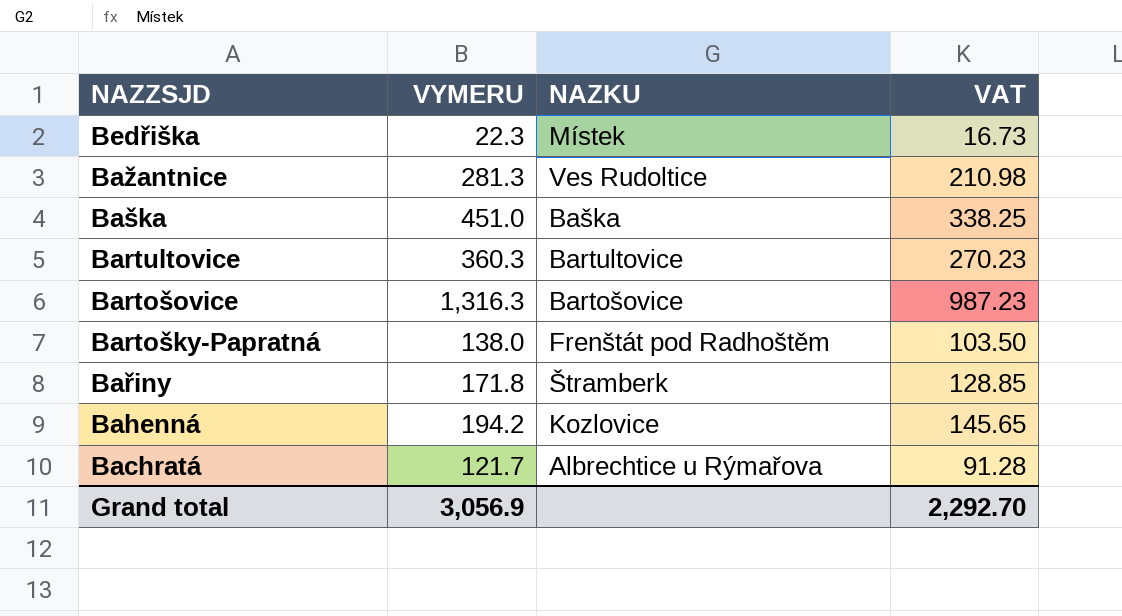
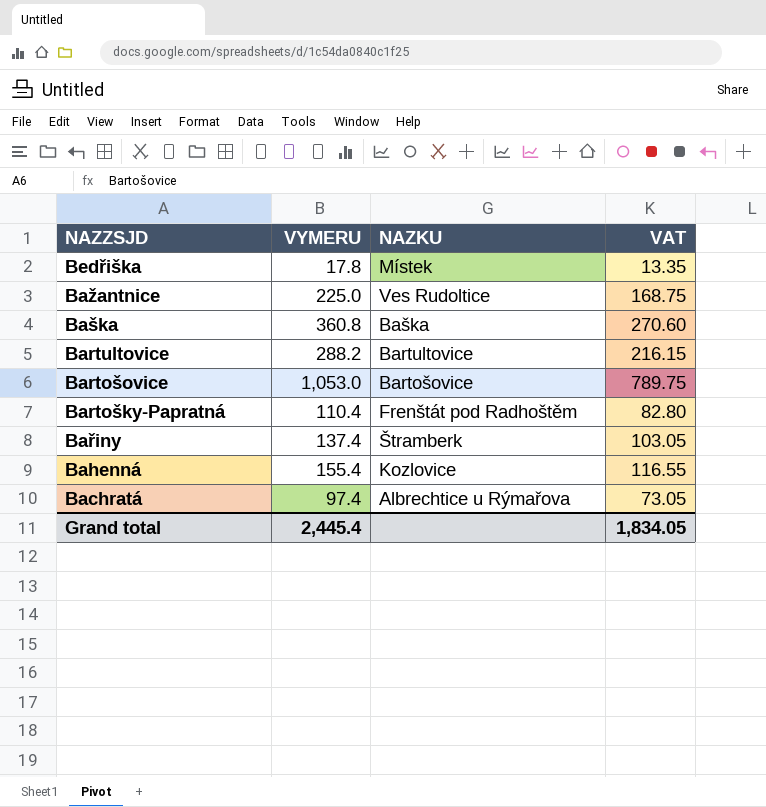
Bedřiška | VYMERU: 22.3 -> 17.8
Bedřiška | VAT: 16.73 -> 13.35
Bažantnice | VYMERU: 281.3 -> 225.0
Bažantnice | VAT: 210.98 -> 168.75
Baška | VYMERU: 451.0 -> 360.8
Baška | VAT: 338.25 -> 270.60
Bartultovice | VYMERU: 360.3 -> 288.2
Bartultovice | VAT: 270.23 -> 216.15
Bartošovice | VYMERU: 1,316.3 -> 1,053.0
Bartošovice | VAT: 987.23 -> 789.75
Bartošky-Papratná | VYMERU: 138.0 -> 110.4
Bartošky-Papratná | VAT: 103.50 -> 82.80
Bařiny | VYMERU: 171.8 -> 137.4
Bařiny | VAT: 128.85 -> 103.05
Bahenná | VYMERU: 194.2 -> 155.4
Bahenná | VAT: 145.65 -> 116.55
Bachratá | VYMERU: 121.7 -> 97.4
Bachratá | VAT: 91.28 -> 73.05
Grand total | VYMERU: 3,056.9 -> 2,445.4
Grand total | VAT: 2,292.70 -> 1,834.05

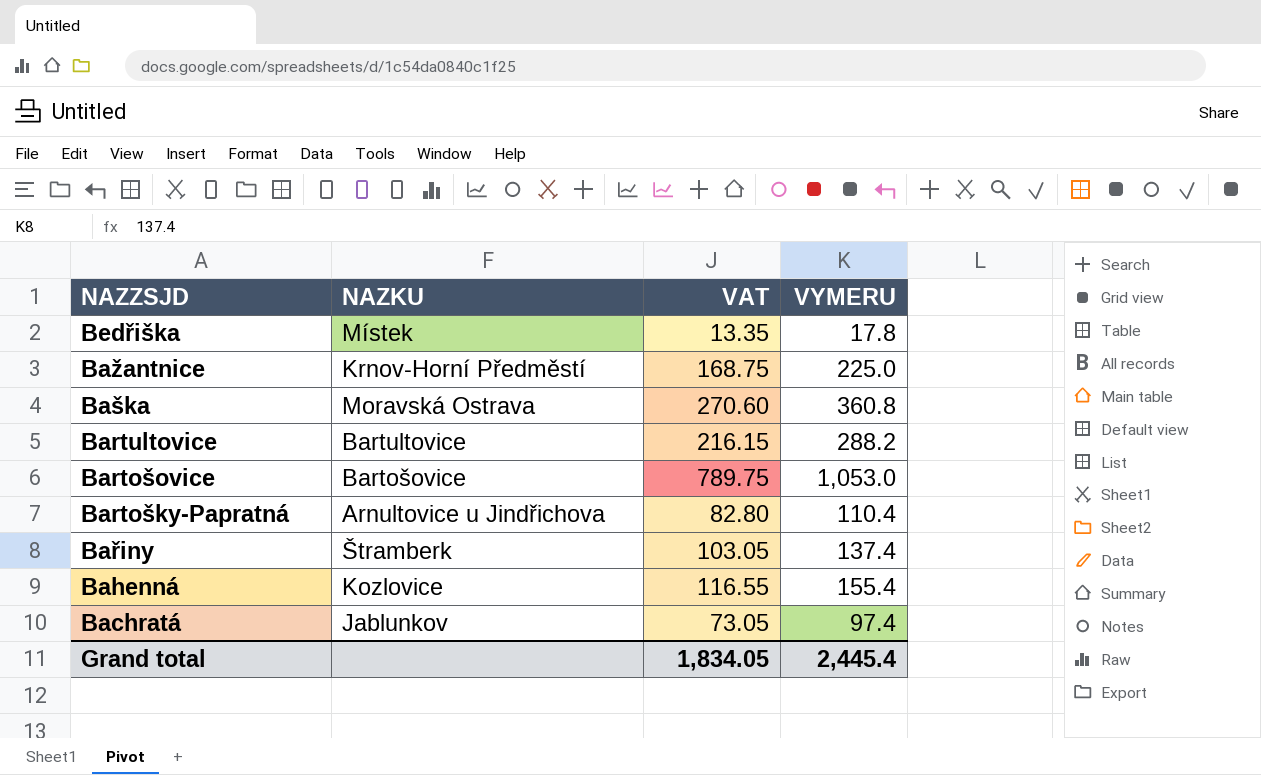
column VYMERU | position: 2 -> 4
Bažantnice | NAZKU: Ves Rudoltice -> Krnov-Horní Předměstí
Baška | NAZKU: Baška -> Moravská Ostrava
Bartošky-Papratná | NAZKU: Frenštát pod Radhoštěm -> Arnultovice u Jindřichova
Bachratá | NAZKU: Albrechtice u Rýmařova -> Jablunkov

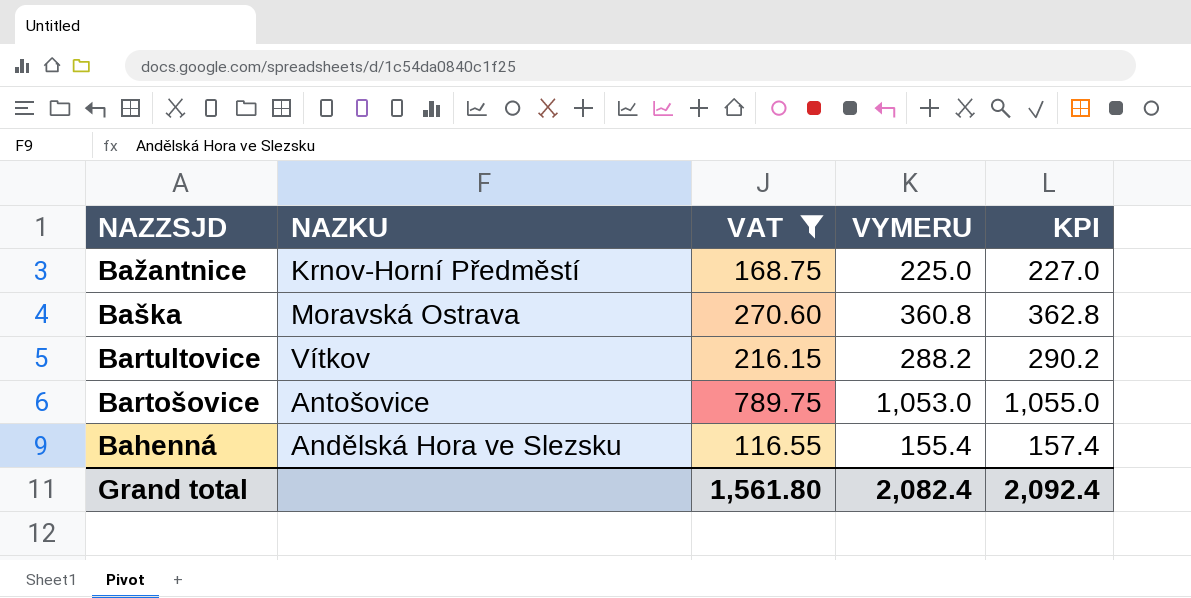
filter: none -> VAT >= 116.55
column KPI | formula: none -> [VYMERU] + 2
Bartultovice | NAZKU: Bartultovice -> Vítkov
Bartošovice | NAZKU: Bartošovice -> Antošovice
Bahenná | NAZKU: Kozlovice -> Andělská Hora ve Slezsku
Grand total | VAT: 1,834.05 -> 1,561.80
Grand total | VYMERU: 2,445.4 -> 2,082.4

